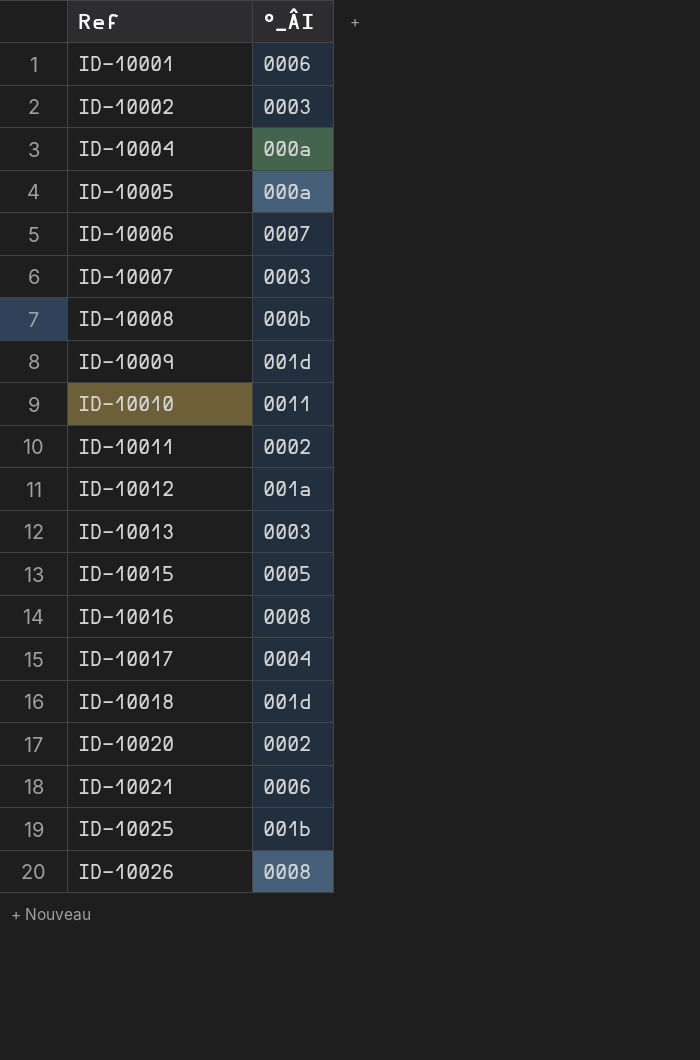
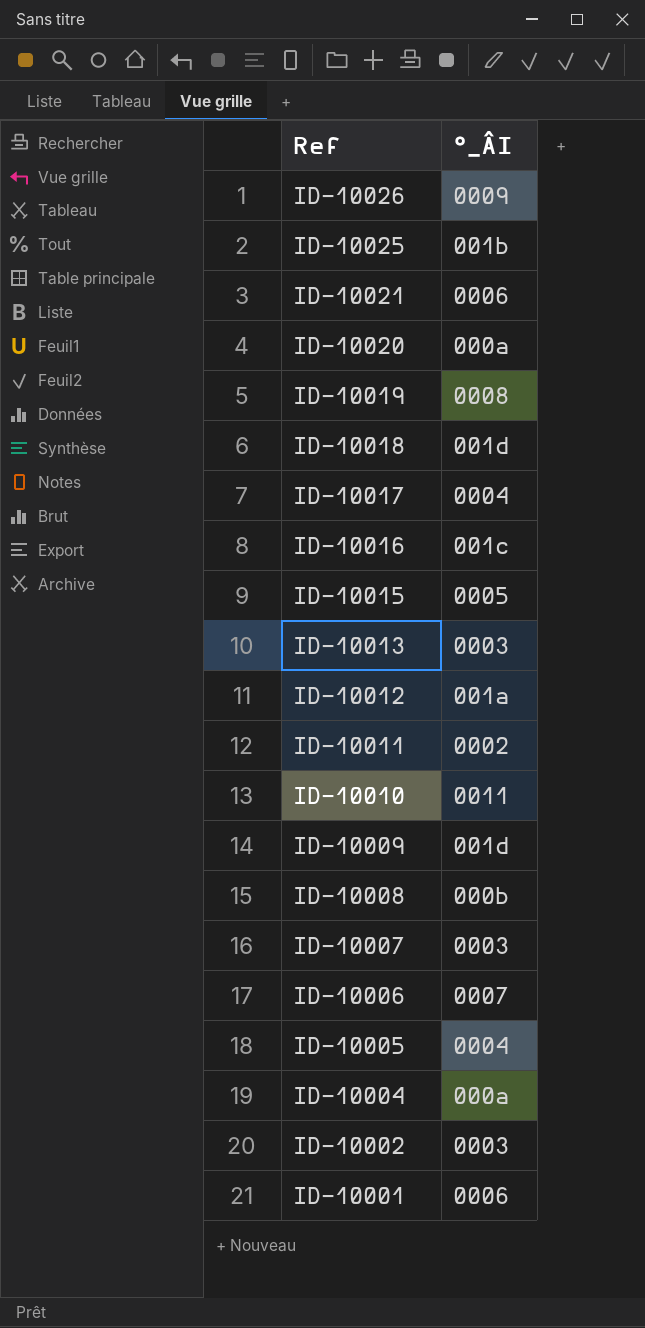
row order: Ref ascending -> Ref descending
ID-10026 | °_ÂI: 0008 -> 0009
ID-10020 | °_ÂI: 0002 -> 000a
row ID-10019: none -> 0008
ID-10016 | °_ÂI: 0008 -> 001c
ID-10005 | °_ÂI: 000a -> 0004

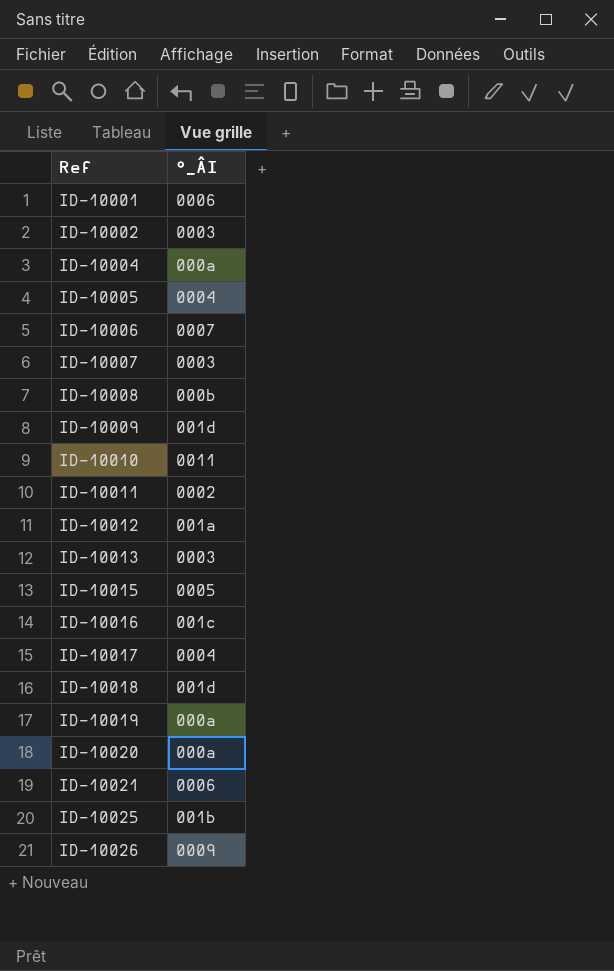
row order: Ref descending -> Ref ascending
ID-10019 | °_ÂI: 0008 -> 000a

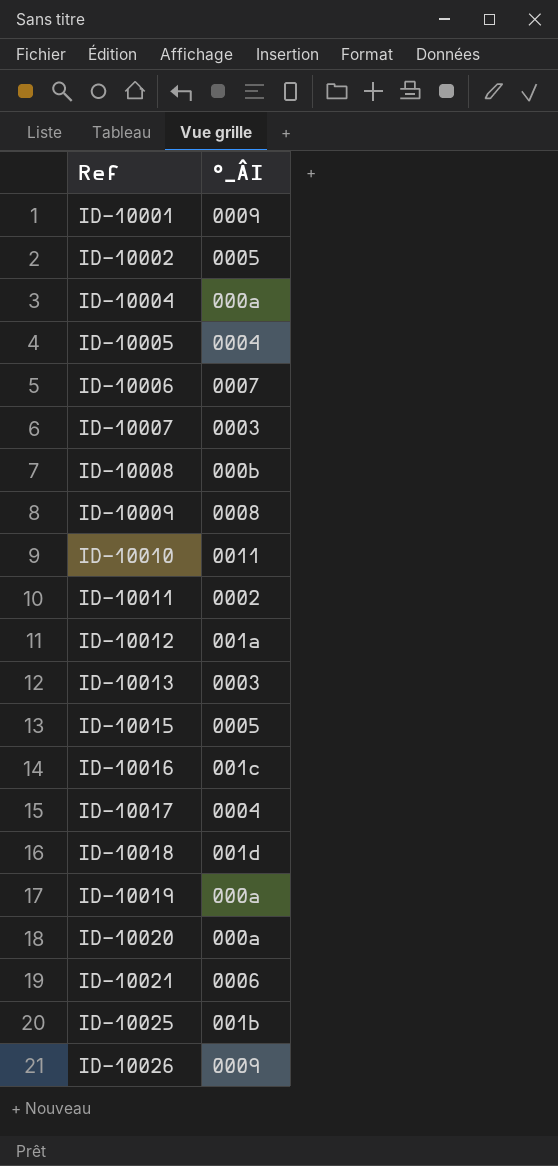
ID-10001 | °_ÂI: 0006 -> 0009
ID-10002 | °_ÂI: 0003 -> 0005
ID-10009 | °_ÂI: 001d -> 0008

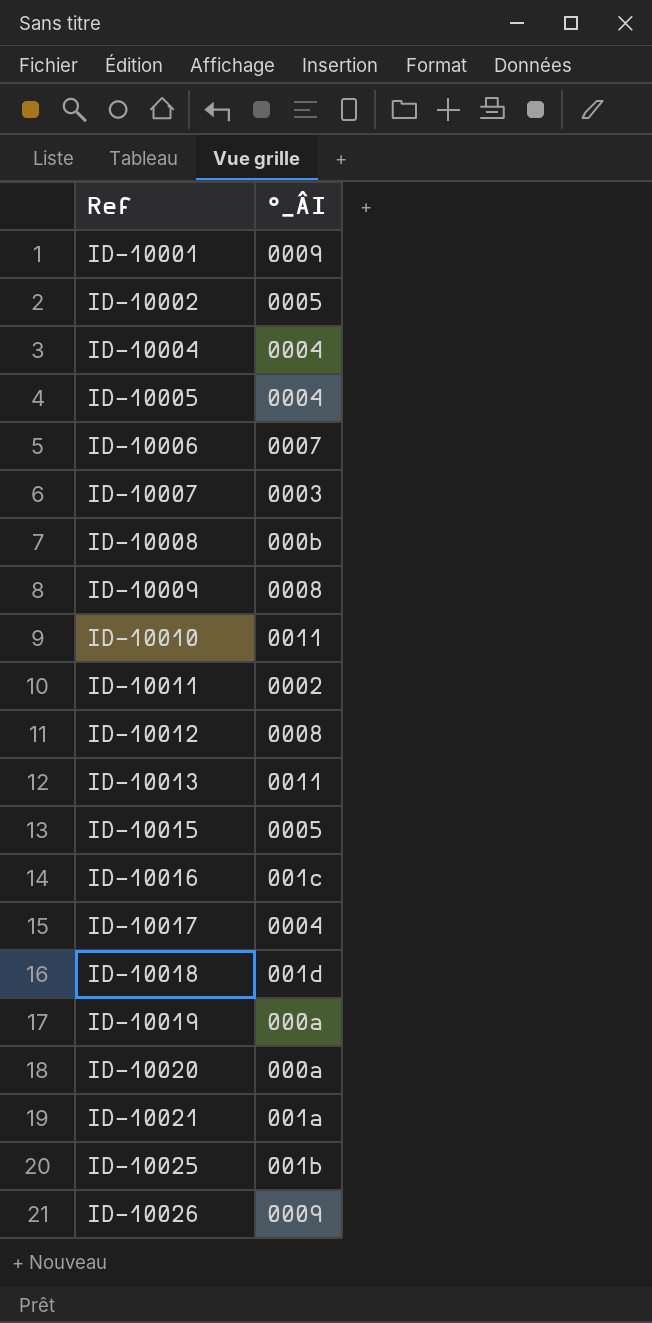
ID-10004 | °_ÂI: 000a -> 0004
ID-10012 | °_ÂI: 001a -> 0008
ID-10013 | °_ÂI: 0003 -> 0011
ID-10021 | °_ÂI: 0006 -> 001a

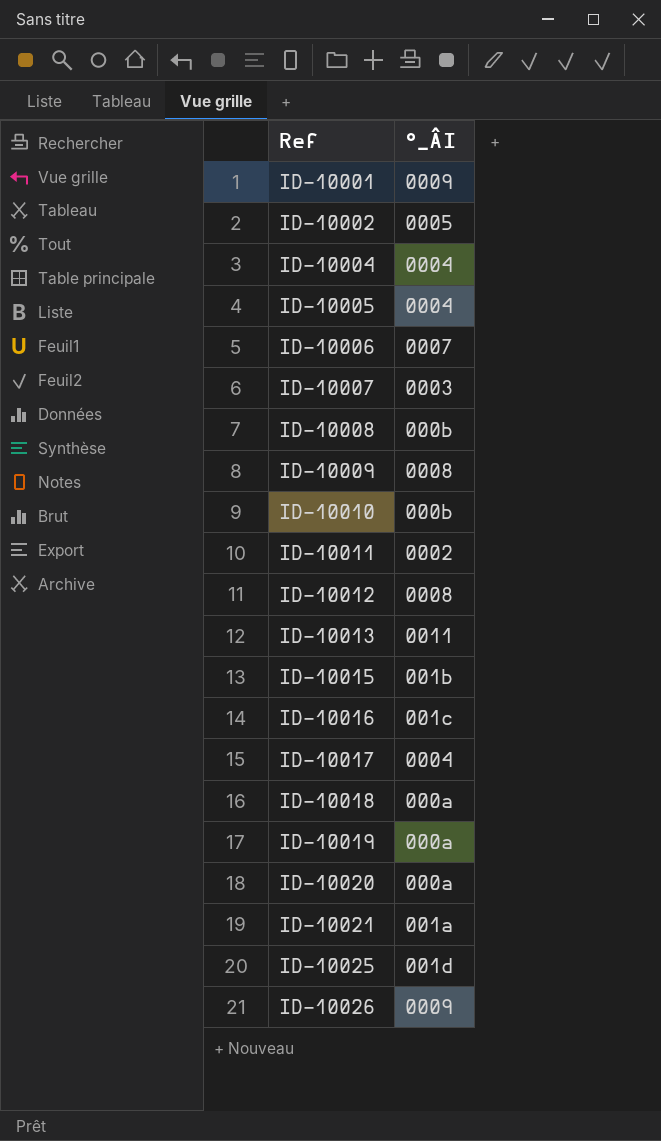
ID-10010 | °_ÂI: 0011 -> 000b
ID-10015 | °_ÂI: 0005 -> 001b
ID-10018 | °_ÂI: 001d -> 000a
ID-10025 | °_ÂI: 001b -> 001d

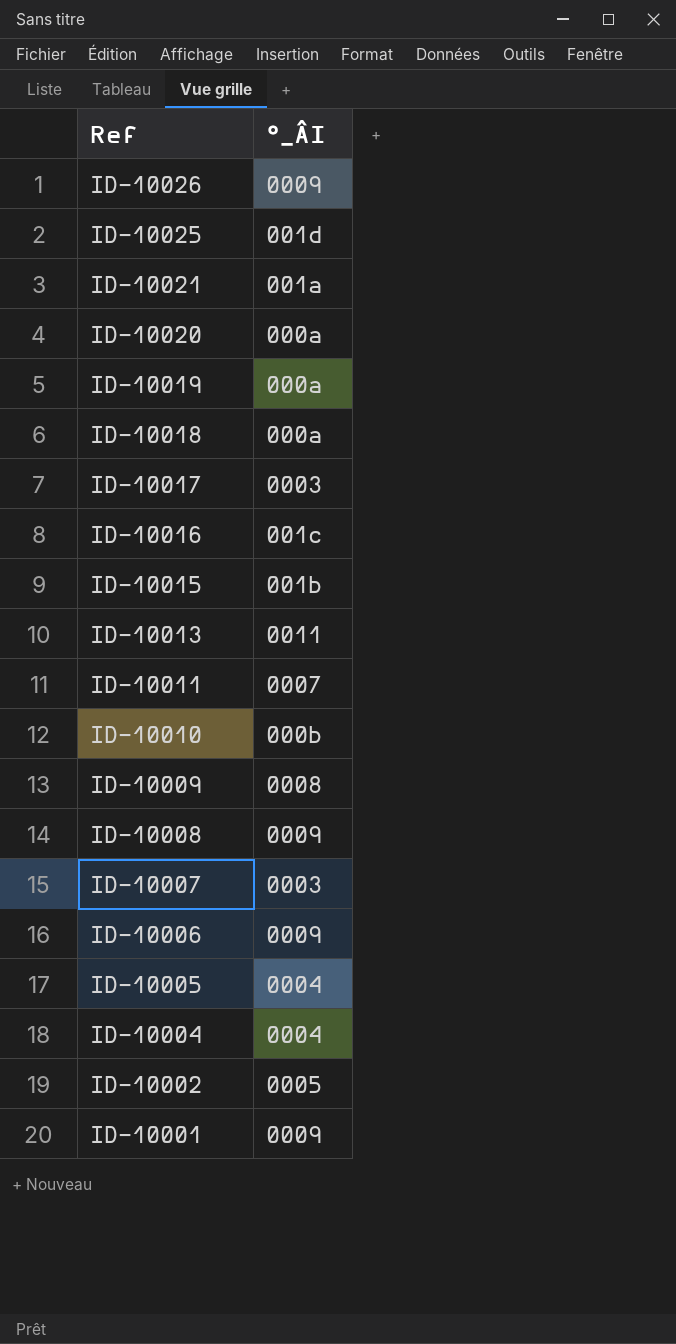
row order: Ref ascending -> Ref descending
row ID-10012: 0008 -> none
ID-10017 | °_ÂI: 0004 -> 0003
ID-10011 | °_ÂI: 0002 -> 0007
ID-10008 | °_ÂI: 000b -> 0009
ID-10006 | °_ÂI: 0007 -> 0009

